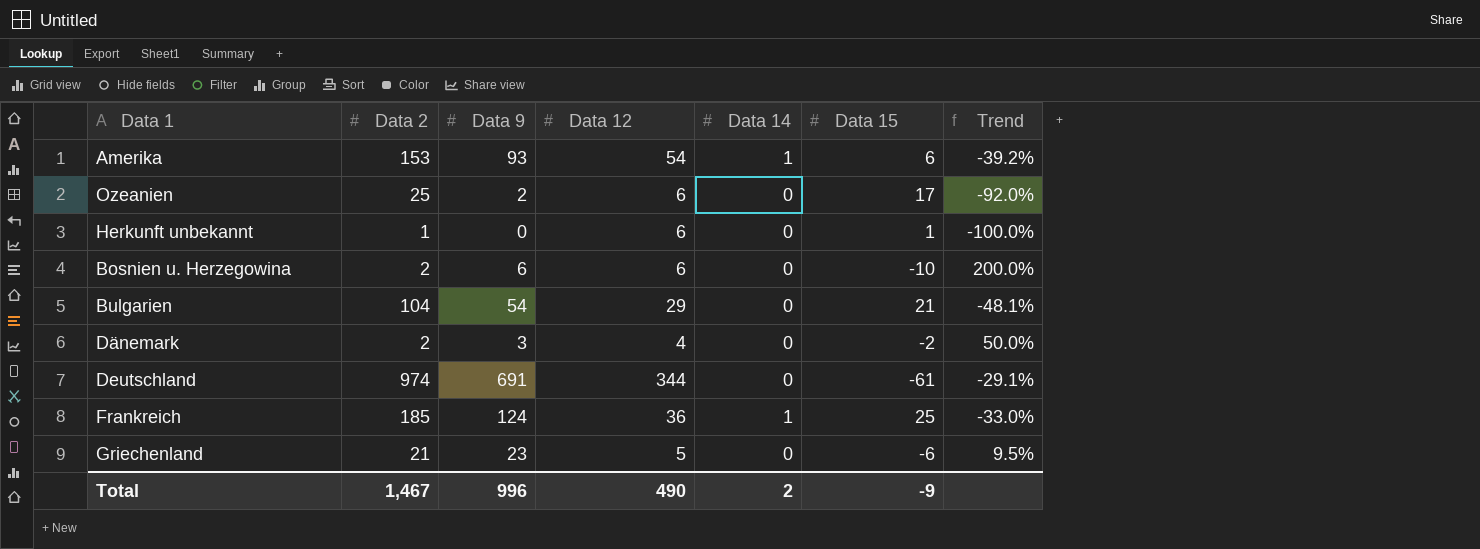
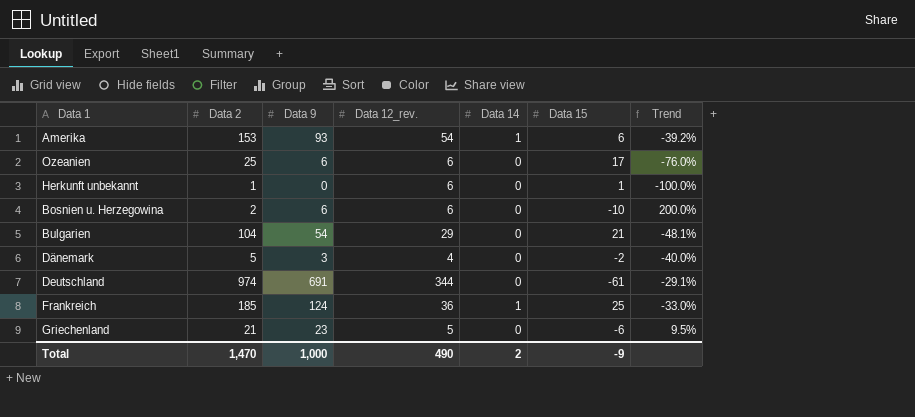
column name: Data 12 -> Data 12_rev.
Ozeanien | Data 9: 2 -> 6
Ozeanien | Trend: -92.0% -> -76.0%
Dänemark | Data 2: 2 -> 5
Dänemark | Trend: 50.0% -> -40.0%
Total | Data 2: 1,467 -> 1,470
Total | Data 9: 996 -> 1,000

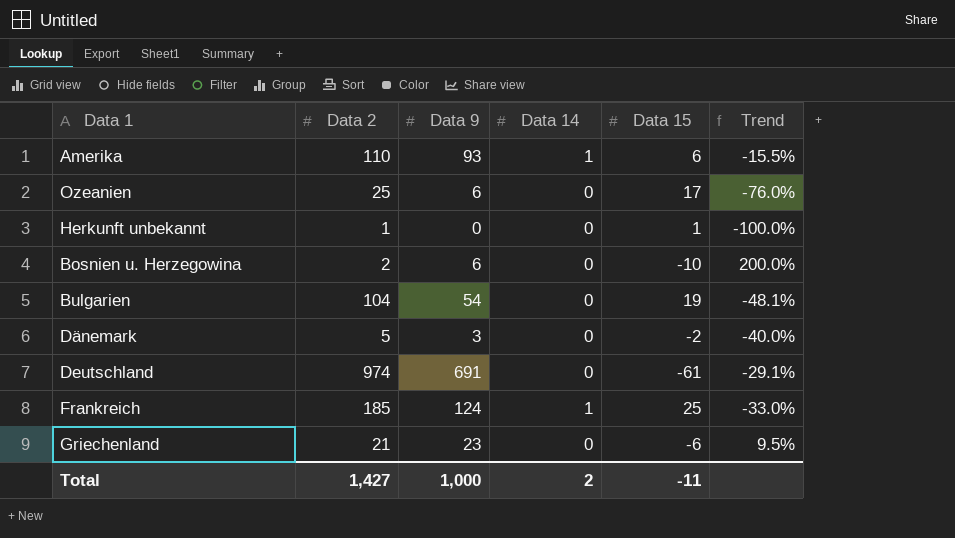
column Data 12_rev. | position: 4 -> none
Amerika | Data 2: 153 -> 110
Amerika | Trend: -39.2% -> -15.5%
Bulgarien | Data 15: 21 -> 19
Total | Data 2: 1,470 -> 1,427
Total | Data 15: -9 -> -11

